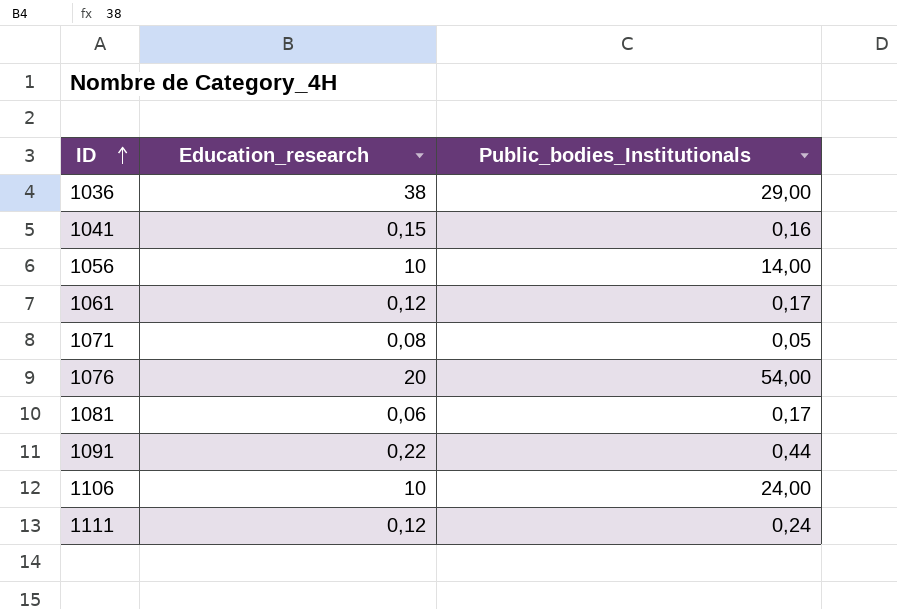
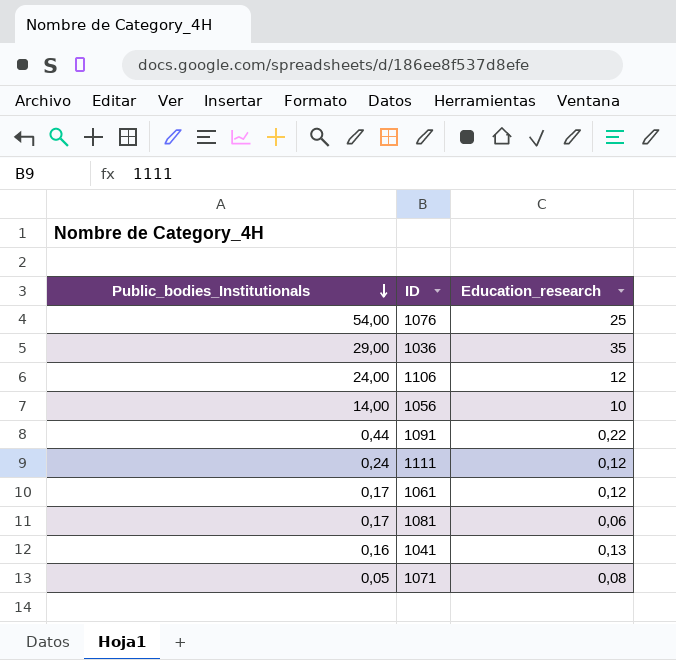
row order: ID ascending -> Public_bodies_Institutionals descending
column Public_bodies_Institutionals | position: 3 -> 1
1076 | Education_research: 20 -> 25
1036 | Education_research: 38 -> 35
1106 | Education_research: 10 -> 12
1041 | Education_research: 0,15 -> 0,13

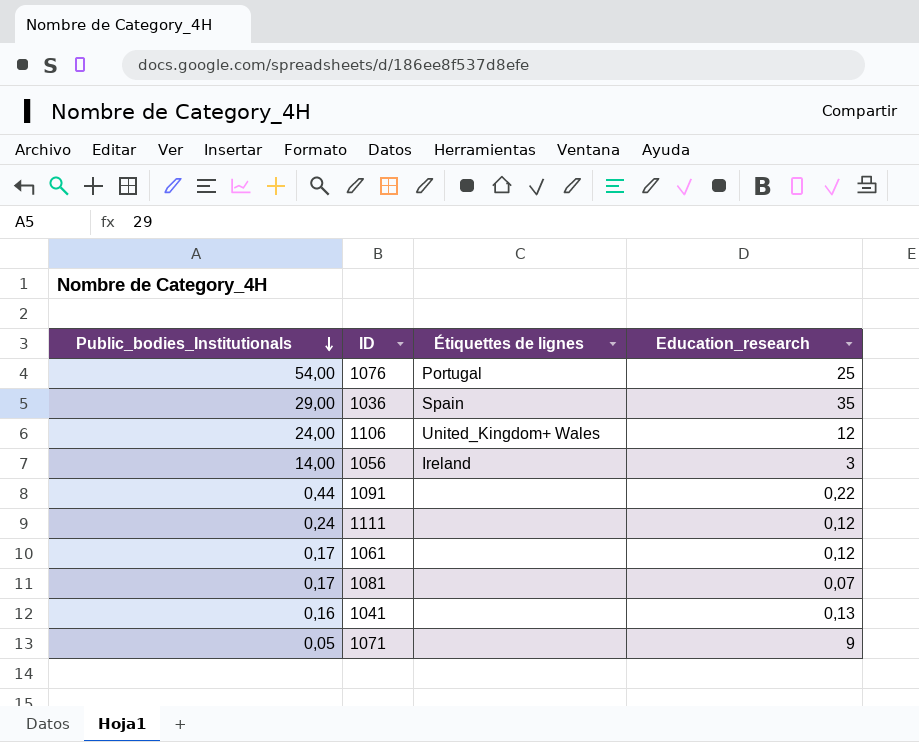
column Étiquettes de lignes | position: none -> 3
1056 | Education_research: 10 -> 3
1081 | Education_research: 0,06 -> 0,07
1071 | Education_research: 0,08 -> 9

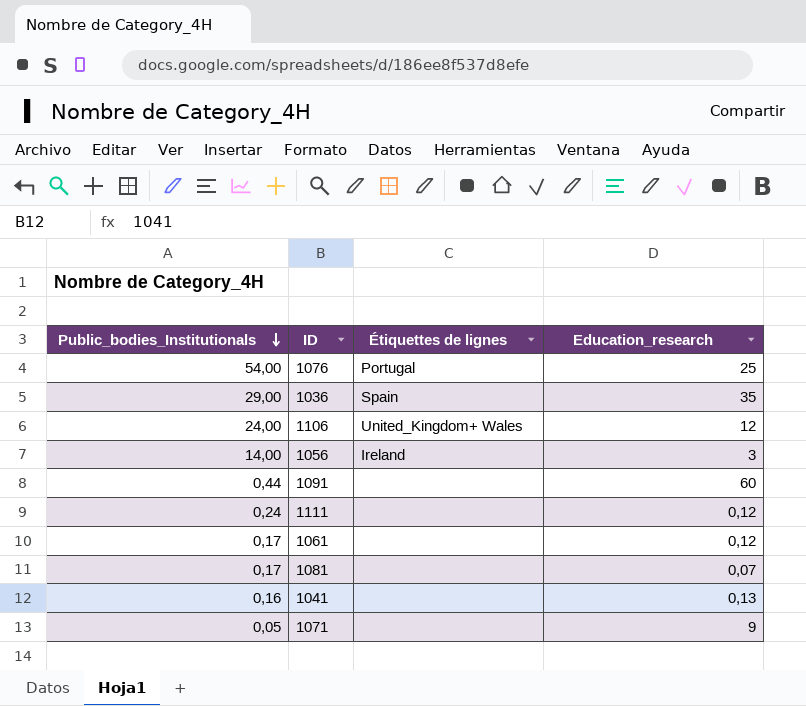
1091 | Education_research: 0,22 -> 60

